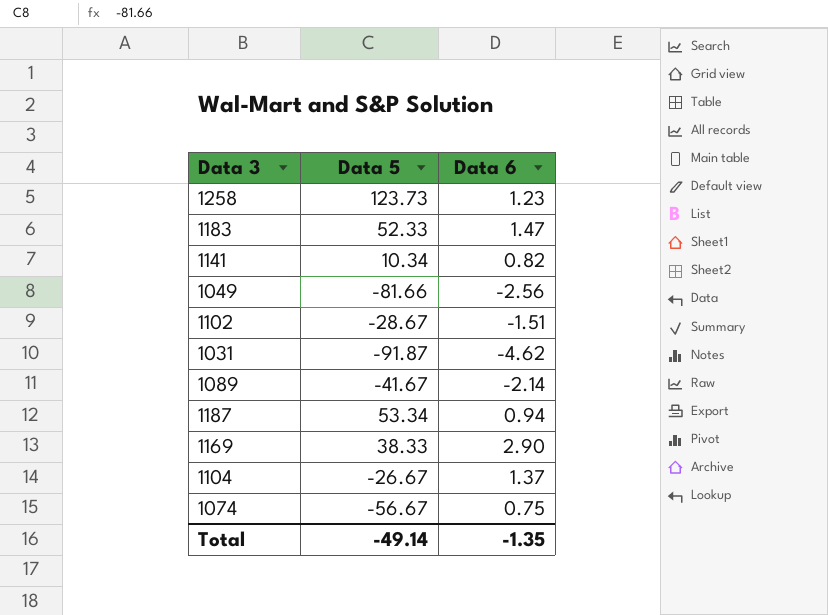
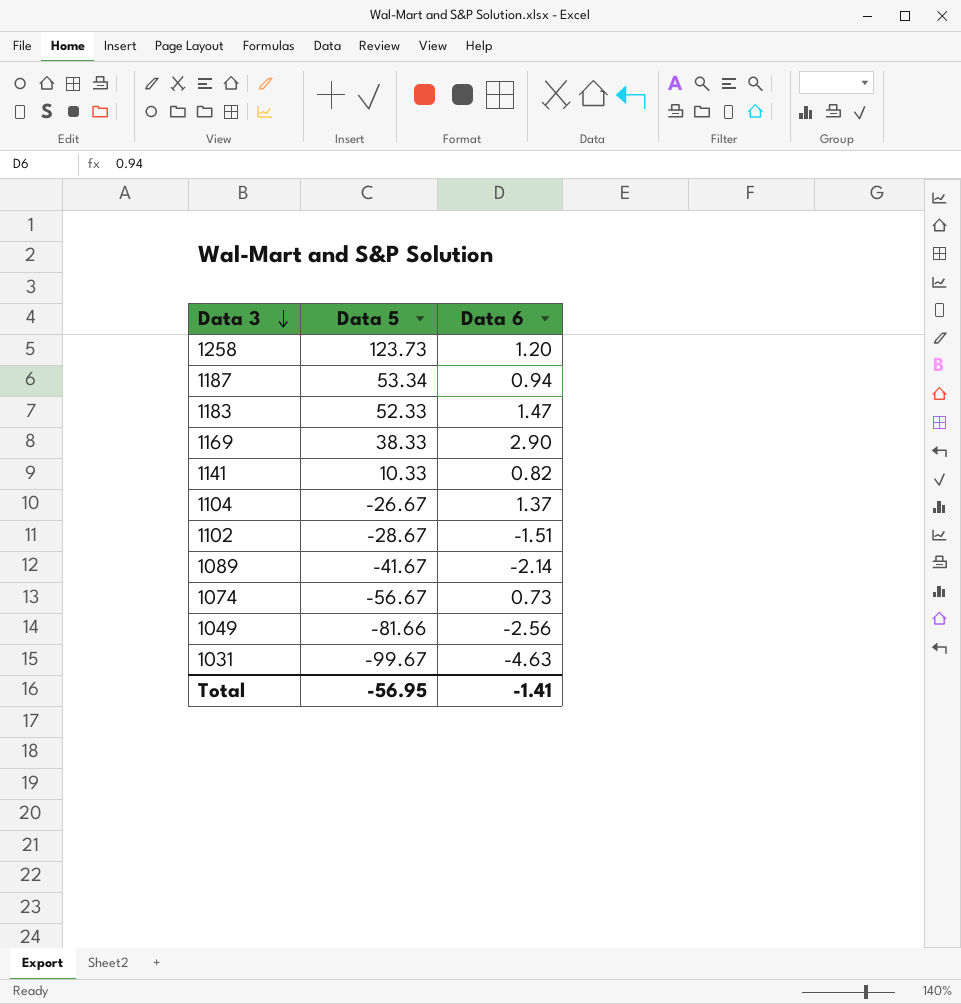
row order: none -> Data 3 descending
1258 | Data 6: 1.23 -> 1.20
1141 | Data 5: 10.34 -> 10.33
1074 | Data 6: 0.75 -> 0.73
1031 | Data 5: -91.87 -> -99.67
1031 | Data 6: -4.62 -> -4.63
Total | Data 5: -49.14 -> -56.95
Total | Data 6: -1.35 -> -1.41

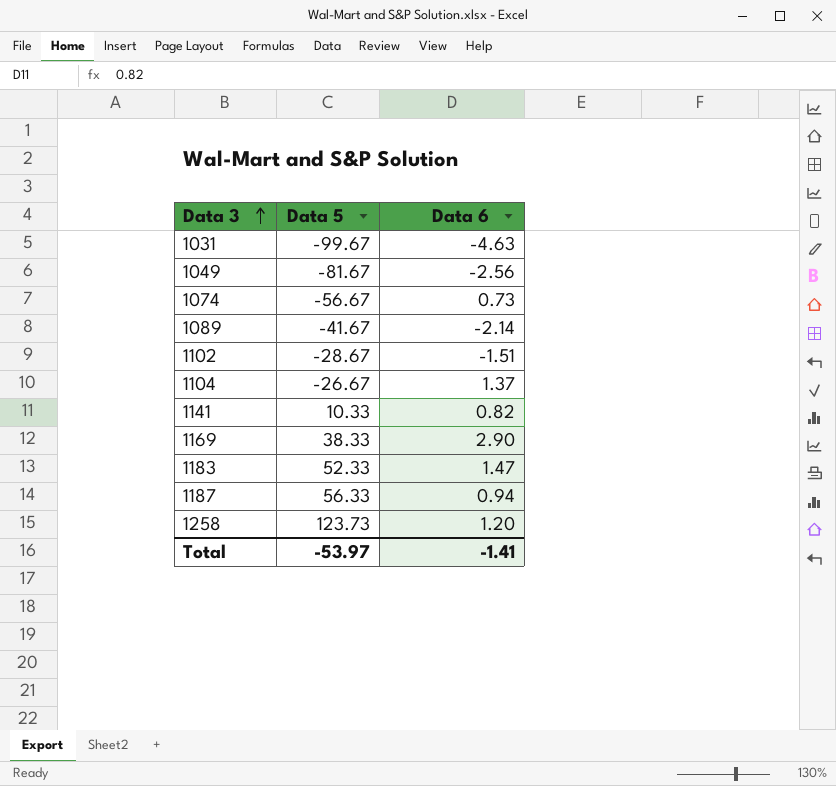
row order: Data 3 descending -> Data 3 ascending
1049 | Data 5: -81.66 -> -81.67
1187 | Data 5: 53.34 -> 56.33
Total | Data 5: -56.95 -> -53.97

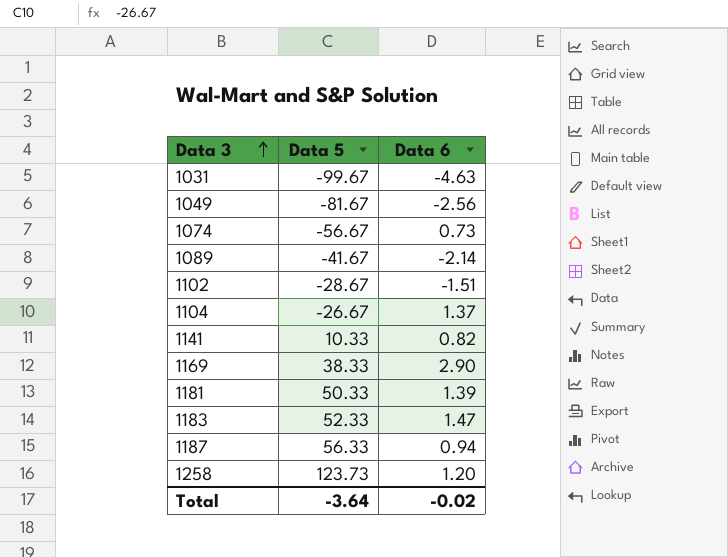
row 1181: none -> 50.33 | 1.39
Total | Data 5: -53.97 -> -3.64
Total | Data 6: -1.41 -> -0.02

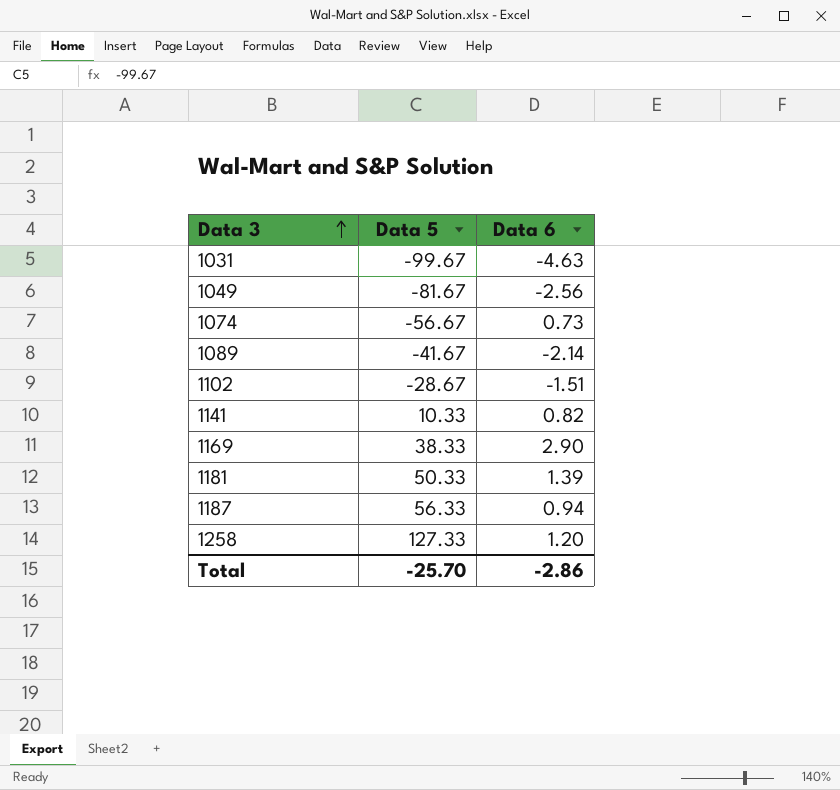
row 1104: -26.67 | 1.37 -> none
row 1183: 52.33 | 1.47 -> none
1258 | Data 5: 123.73 -> 127.33
Total | Data 5: -3.64 -> -25.70
Total | Data 6: -0.02 -> -2.86

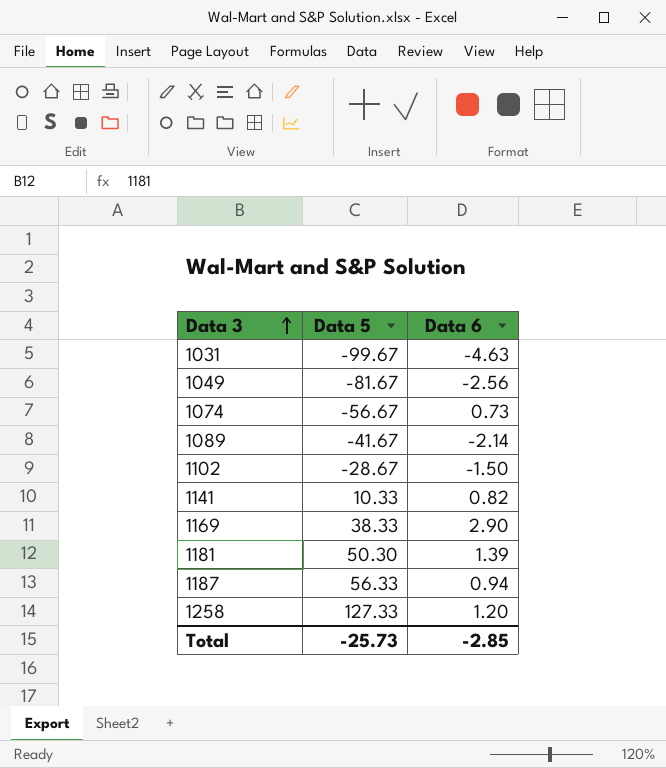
1102 | Data 6: -1.51 -> -1.50
1181 | Data 5: 50.33 -> 50.30
Total | Data 5: -25.70 -> -25.73
Total | Data 6: -2.86 -> -2.85

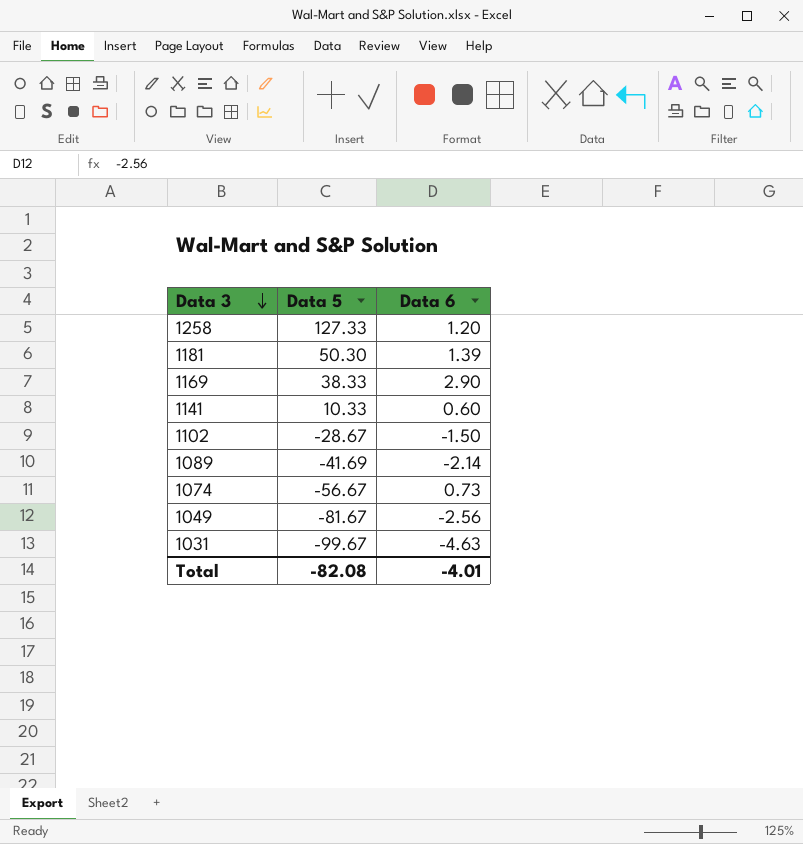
row order: Data 3 ascending -> Data 3 descending
row 1187: 56.33 | 0.94 -> none
1141 | Data 6: 0.82 -> 0.60
1089 | Data 5: -41.67 -> -41.69
Total | Data 5: -25.73 -> -82.08
Total | Data 6: -2.85 -> -4.01

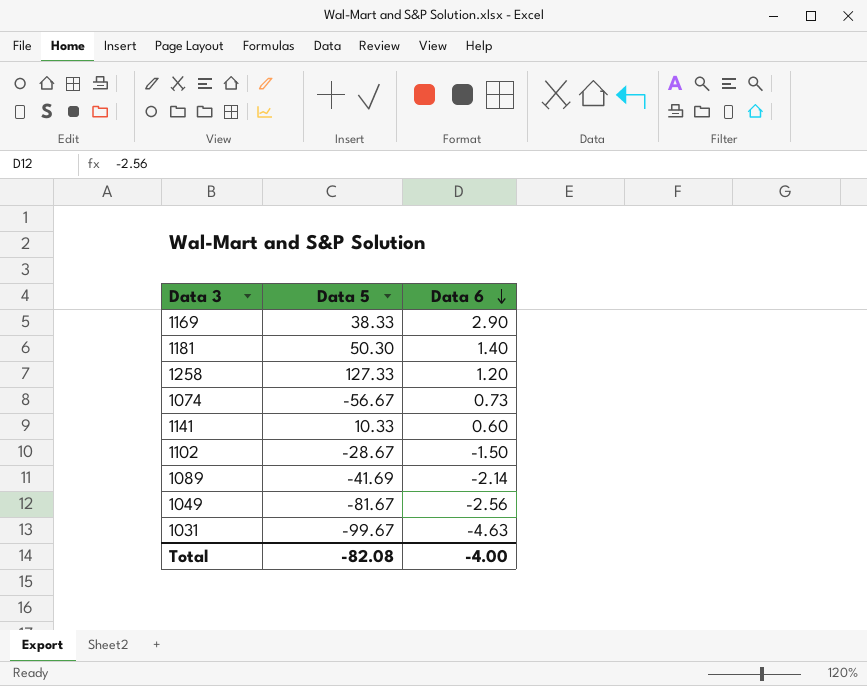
row order: Data 3 descending -> Data 6 descending
1181 | Data 6: 1.39 -> 1.40
Total | Data 6: -4.01 -> -4.00

